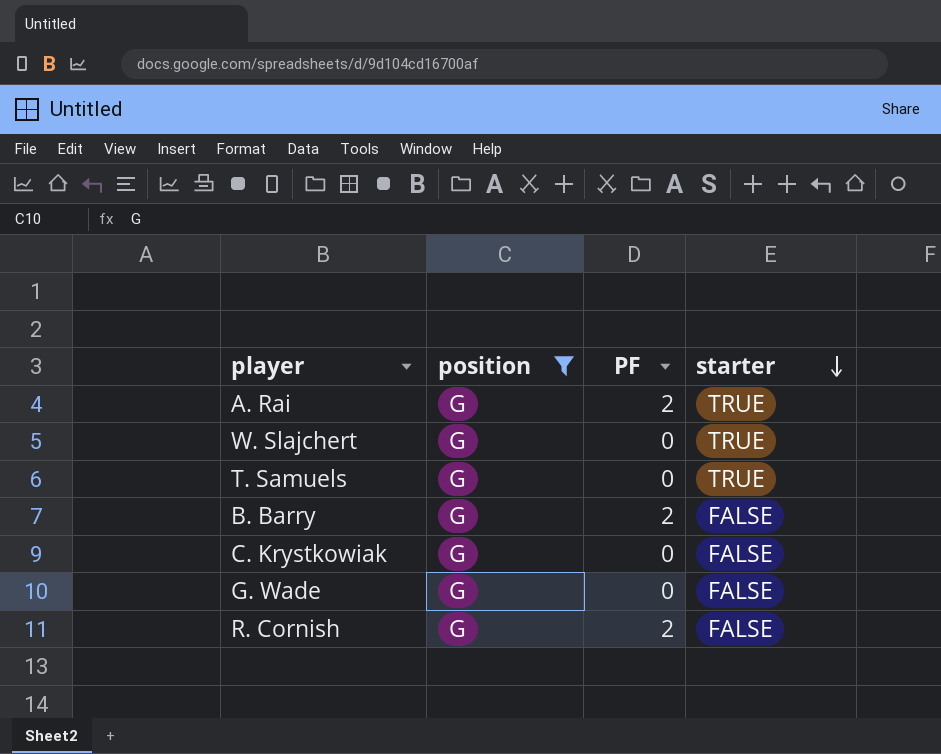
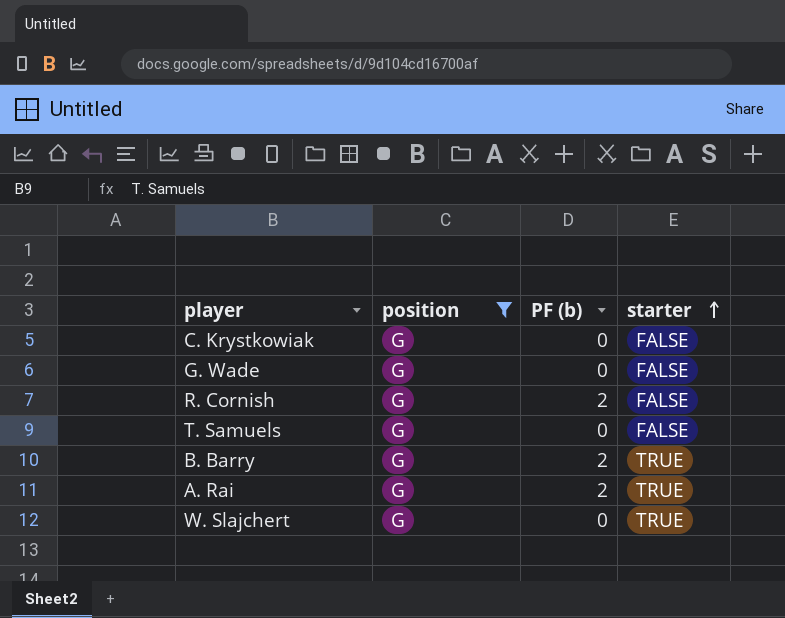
row order: starter descending -> starter ascending
column name: PF -> PF (b)
T. Samuels | starter: TRUE -> FALSE
B. Barry | starter: FALSE -> TRUE

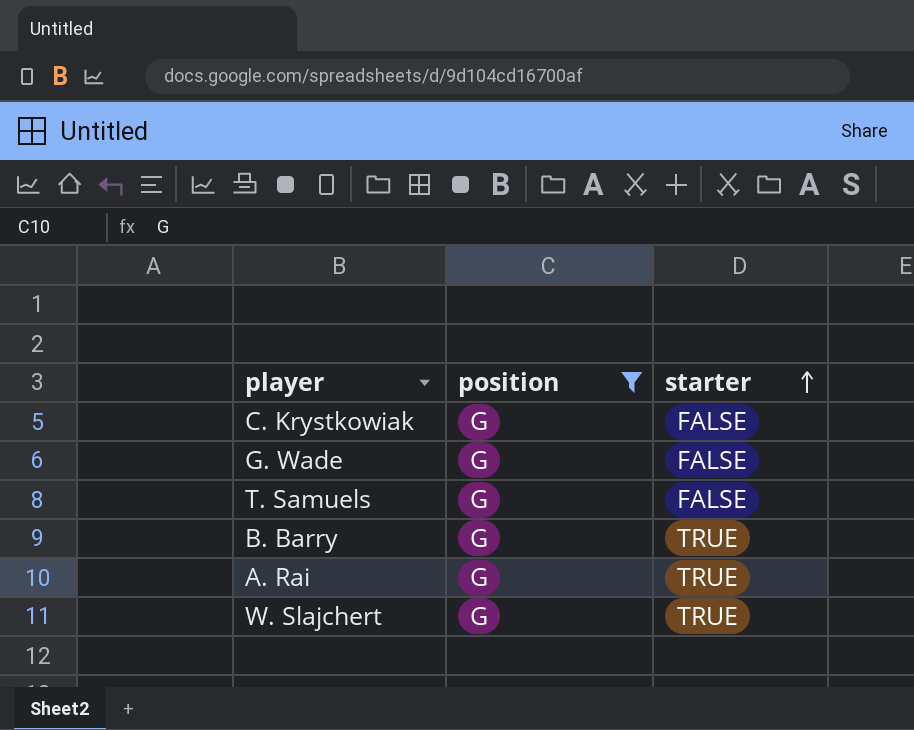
column PF (b) | position: 3 -> none
row R. Cornish: G | 2 | FALSE -> none

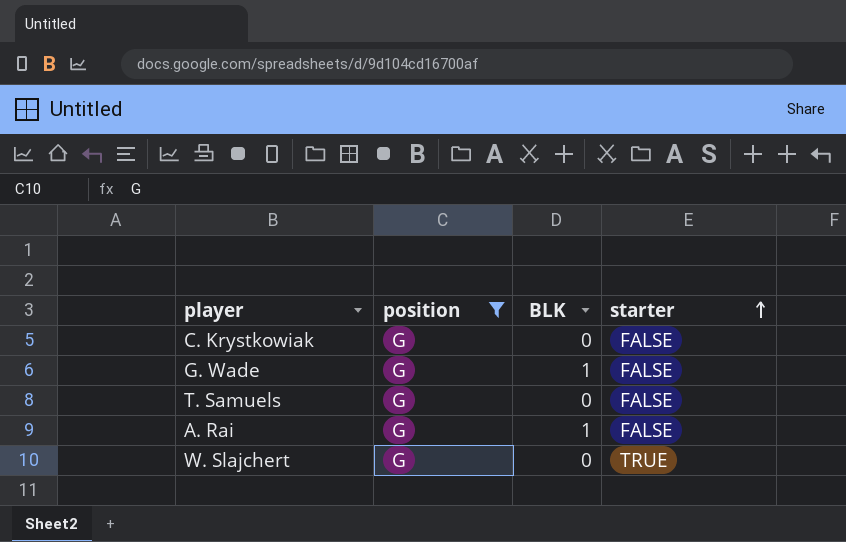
column BLK | position: none -> 3
row B. Barry: G | TRUE -> none
A. Rai | starter: TRUE -> FALSE

